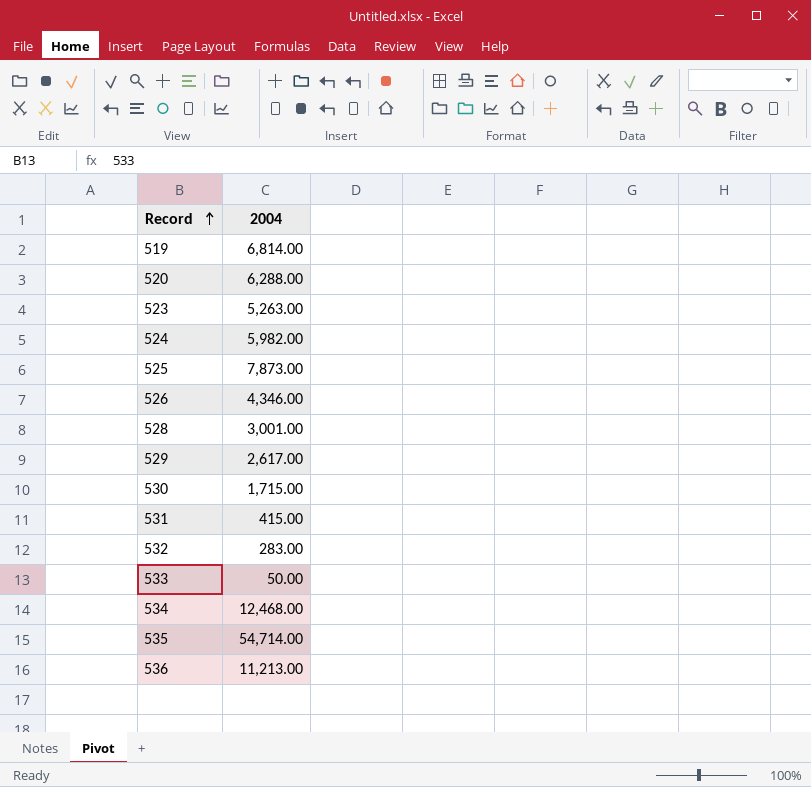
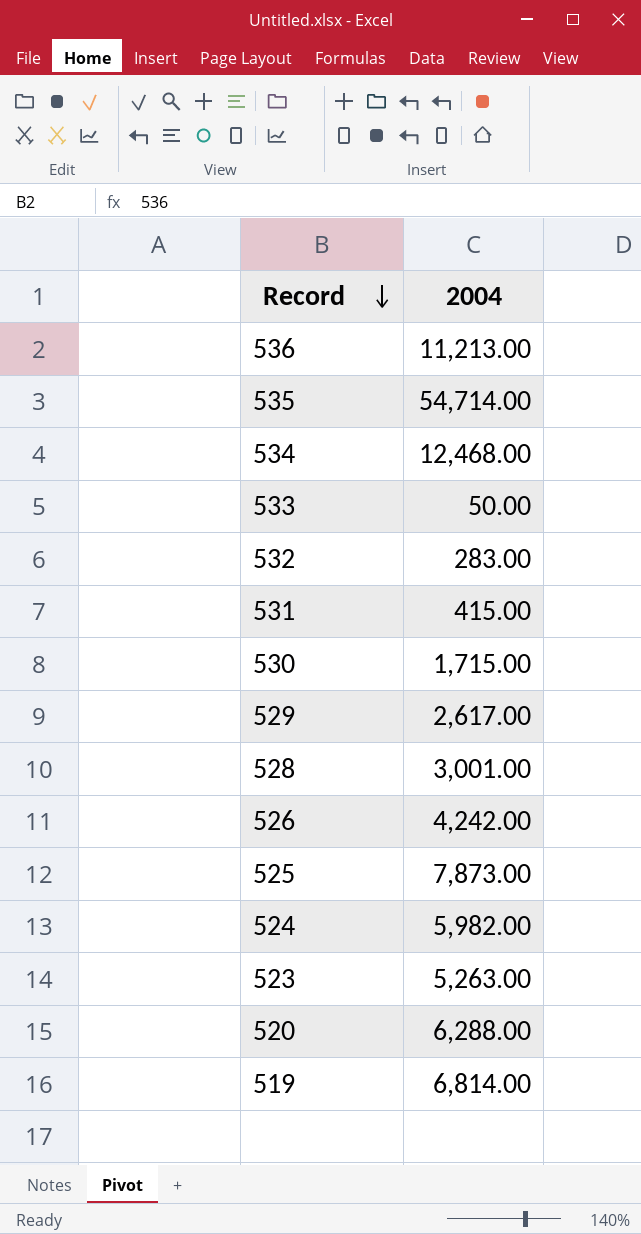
row order: Record ascending -> Record descending
526 | 2004: 4,346.00 -> 4,242.00

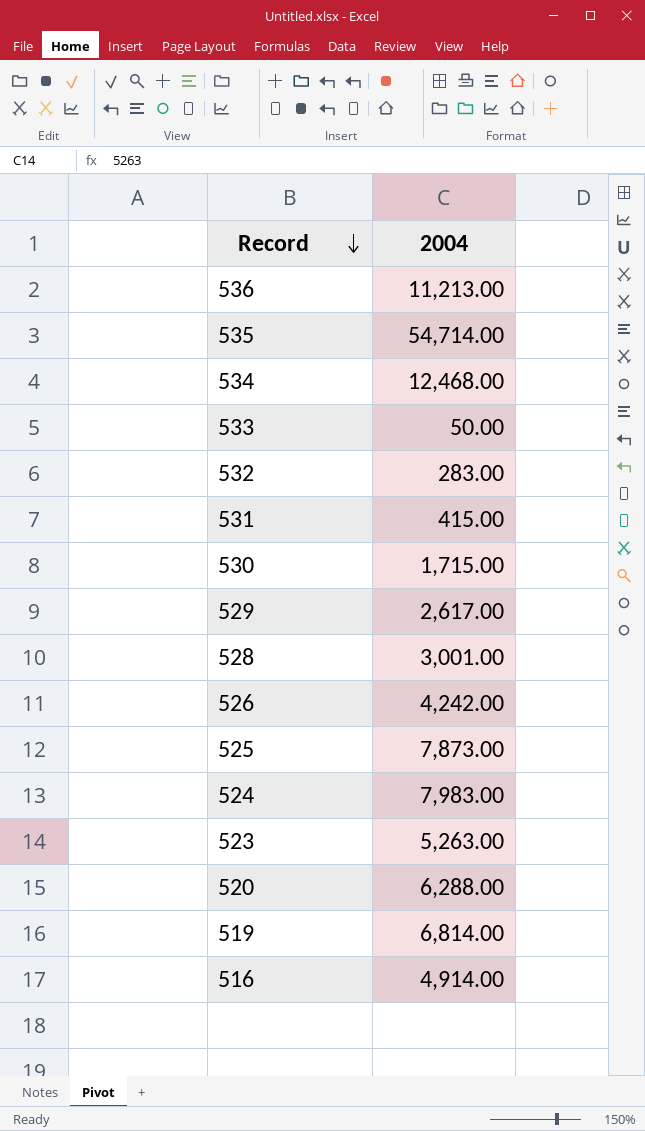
524 | 2004: 5,982.00 -> 7,983.00
row 516: none -> 4,914.00

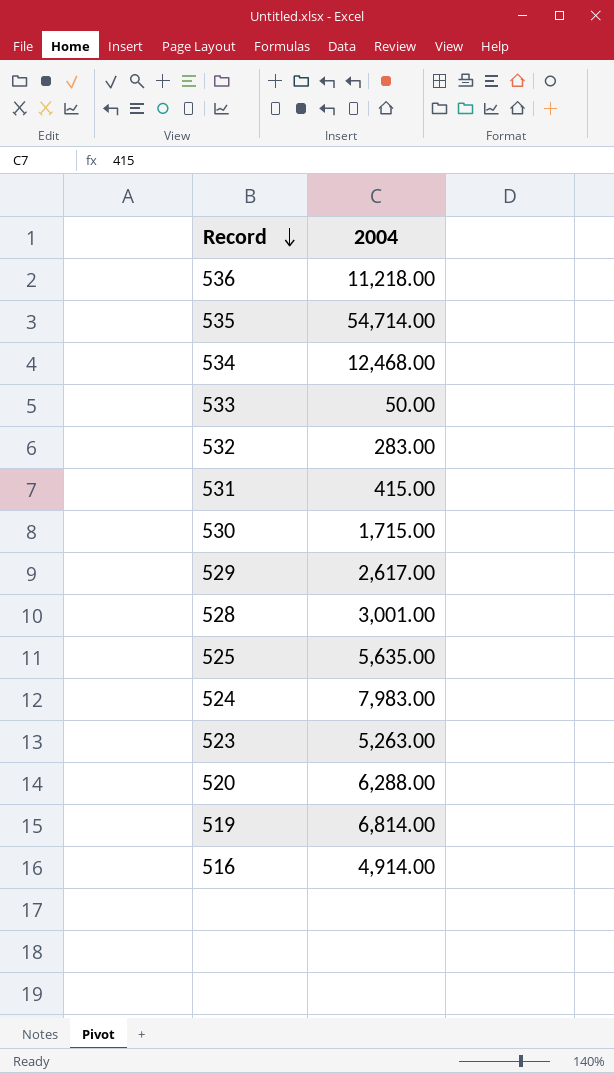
row 526: 4,242.00 -> none
536 | 2004: 11,213.00 -> 11,218.00
525 | 2004: 7,873.00 -> 5,635.00

